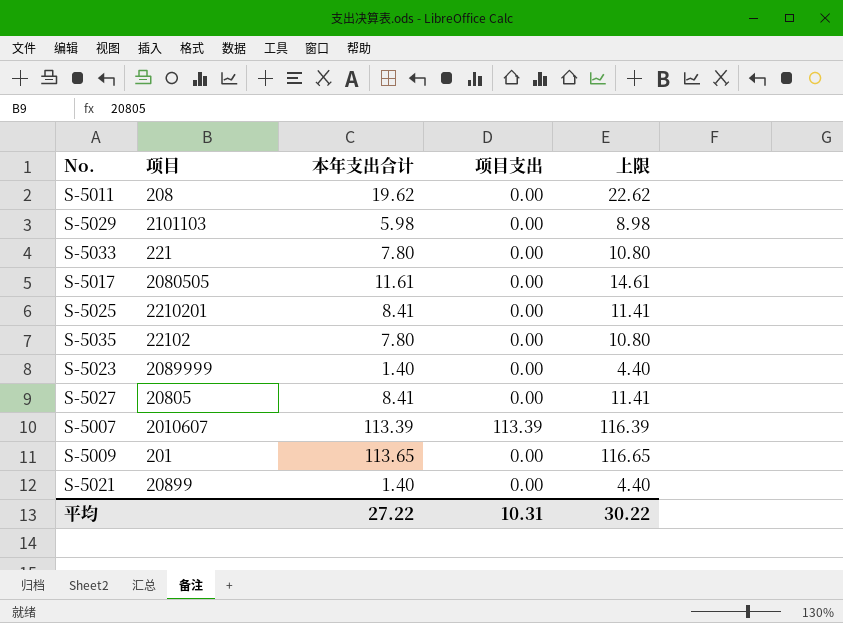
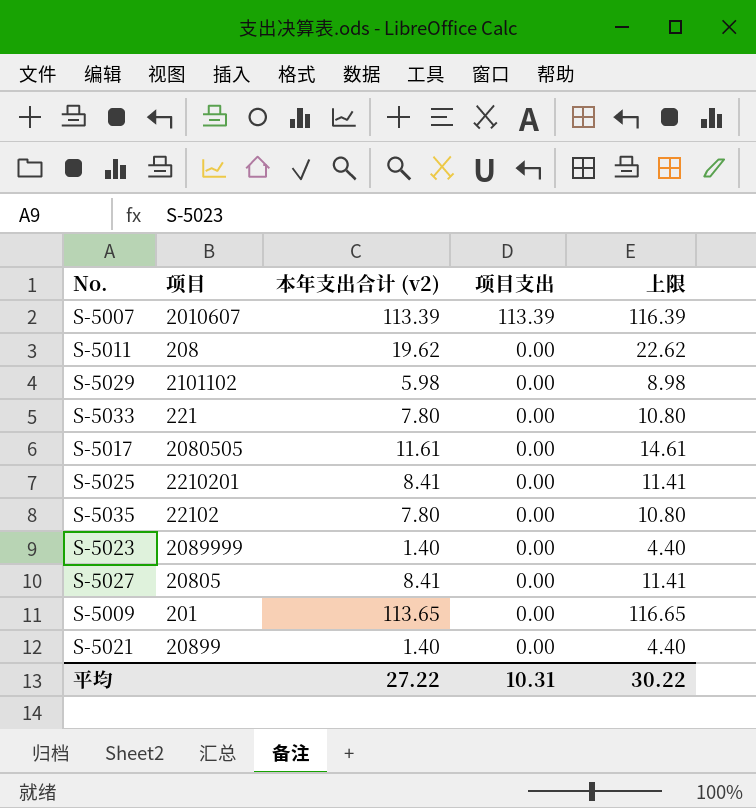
row order: none -> 项目支出 descending
column name: 本年支出合计 -> 本年支出合计 (v2)
S-5029 | 项目: 2101103 -> 2101102

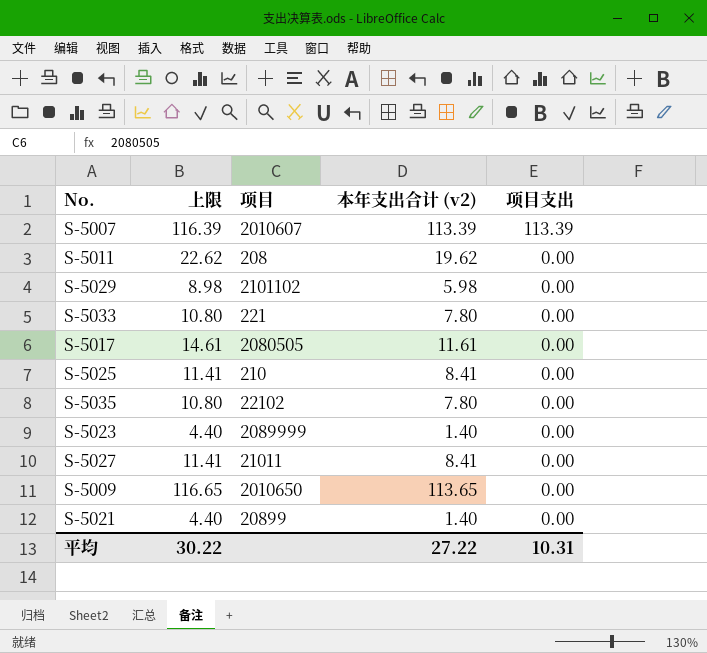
column 上限 | position: 5 -> 2
S-5025 | 项目: 2210201 -> 210
S-5027 | 项目: 20805 -> 21011
S-5009 | 项目: 201 -> 2010650

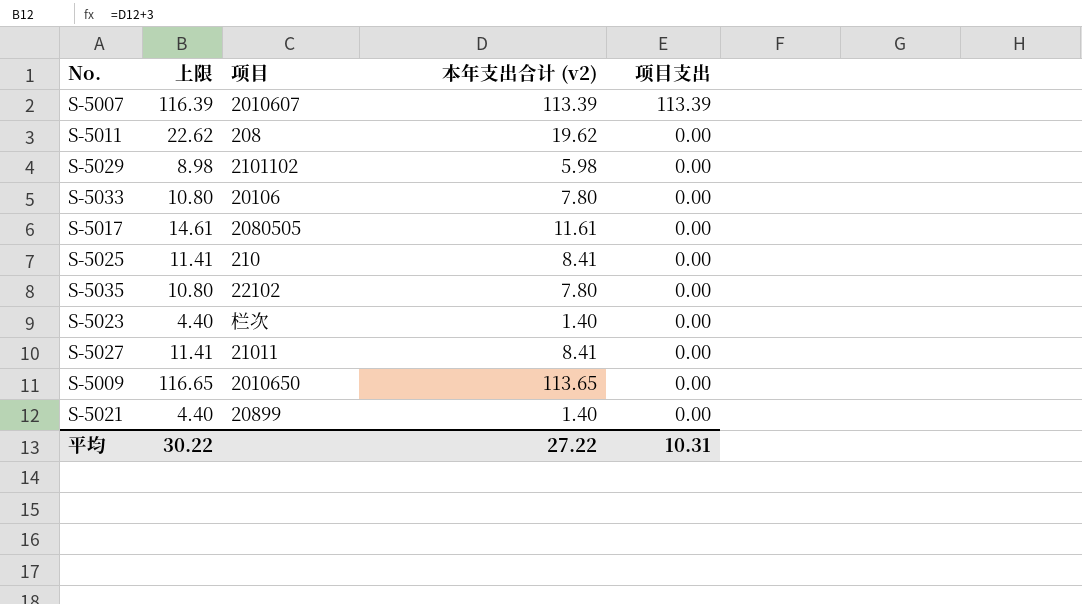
S-5033 | 项目: 221 -> 20106
S-5023 | 项目: 2089999 -> 栏次

